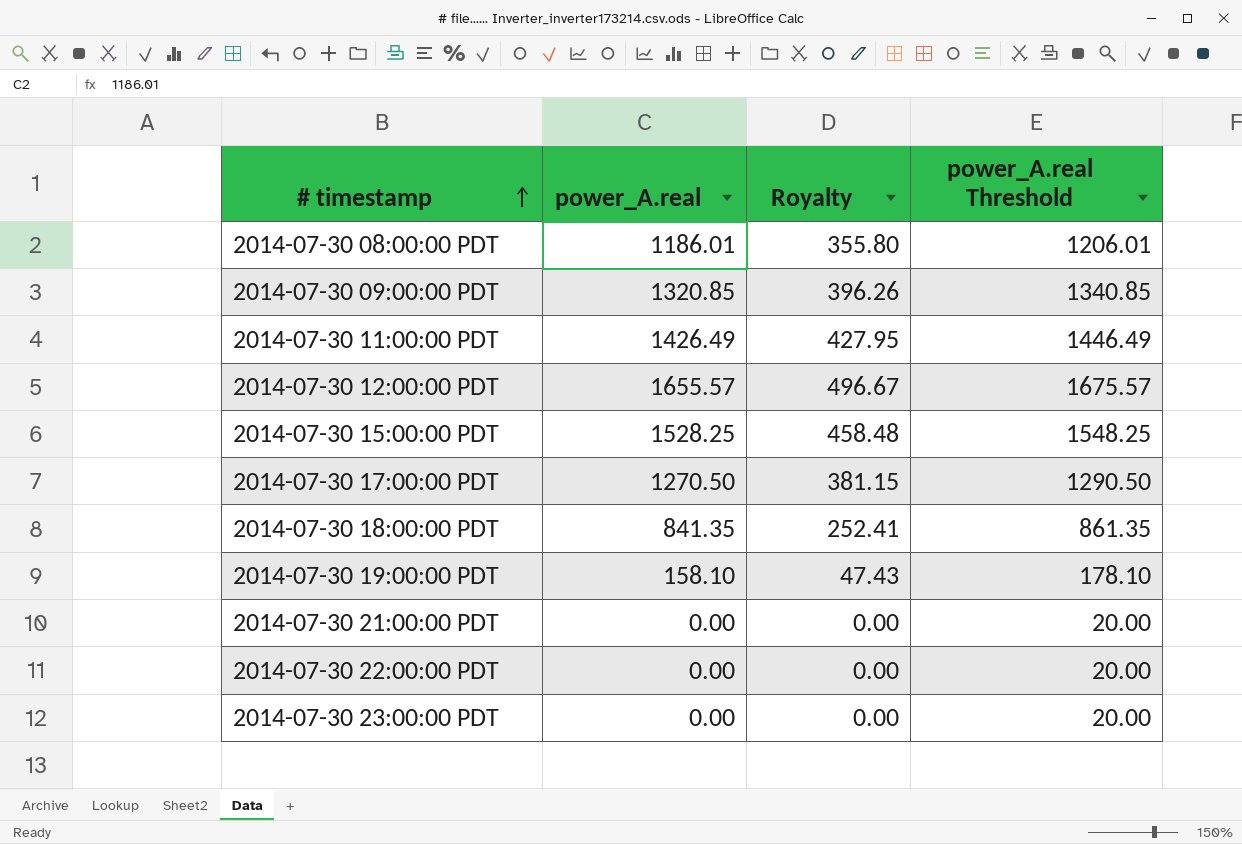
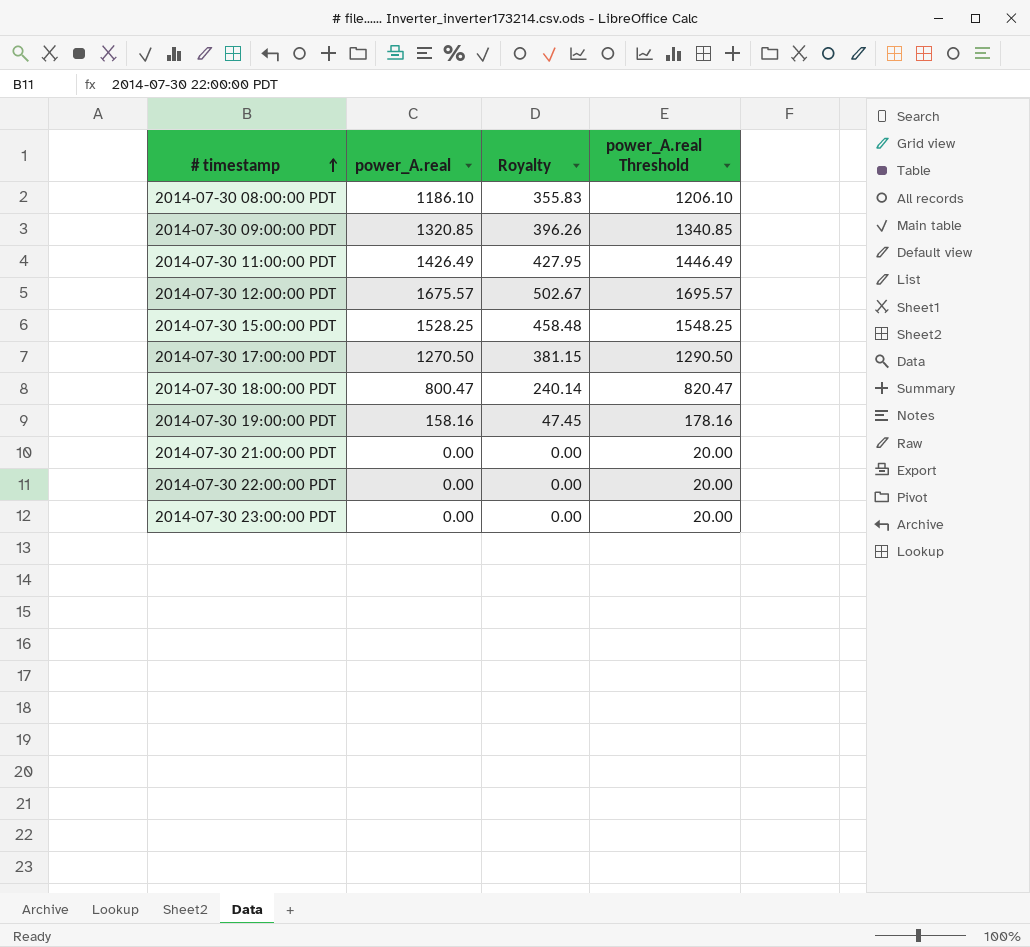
2014-07-30 08:00:00 PDT | power_A.real: 1186.01 -> 1186.10
2014-07-30 08:00:00 PDT | Royalty: 355.80 -> 355.83
2014-07-30 08:00:00 PDT | power_A.real Threshold: 1206.01 -> 1206.10
2014-07-30 12:00:00 PDT | power_A.real: 1655.57 -> 1675.57
2014-07-30 12:00:00 PDT | Royalty: 496.67 -> 502.67
2014-07-30 12:00:00 PDT | power_A.real Threshold: 1675.57 -> 1695.57
2014-07-30 18:00:00 PDT | power_A.real: 841.35 -> 800.47
2014-07-30 18:00:00 PDT | Royalty: 252.41 -> 240.14
2014-07-30 18:00:00 PDT | power_A.real Threshold: 861.35 -> 820.47
2014-07-30 19:00:00 PDT | power_A.real: 158.10 -> 158.16
2014-07-30 19:00:00 PDT | Royalty: 47.43 -> 47.45
2014-07-30 19:00:00 PDT | power_A.real Threshold: 178.10 -> 178.16

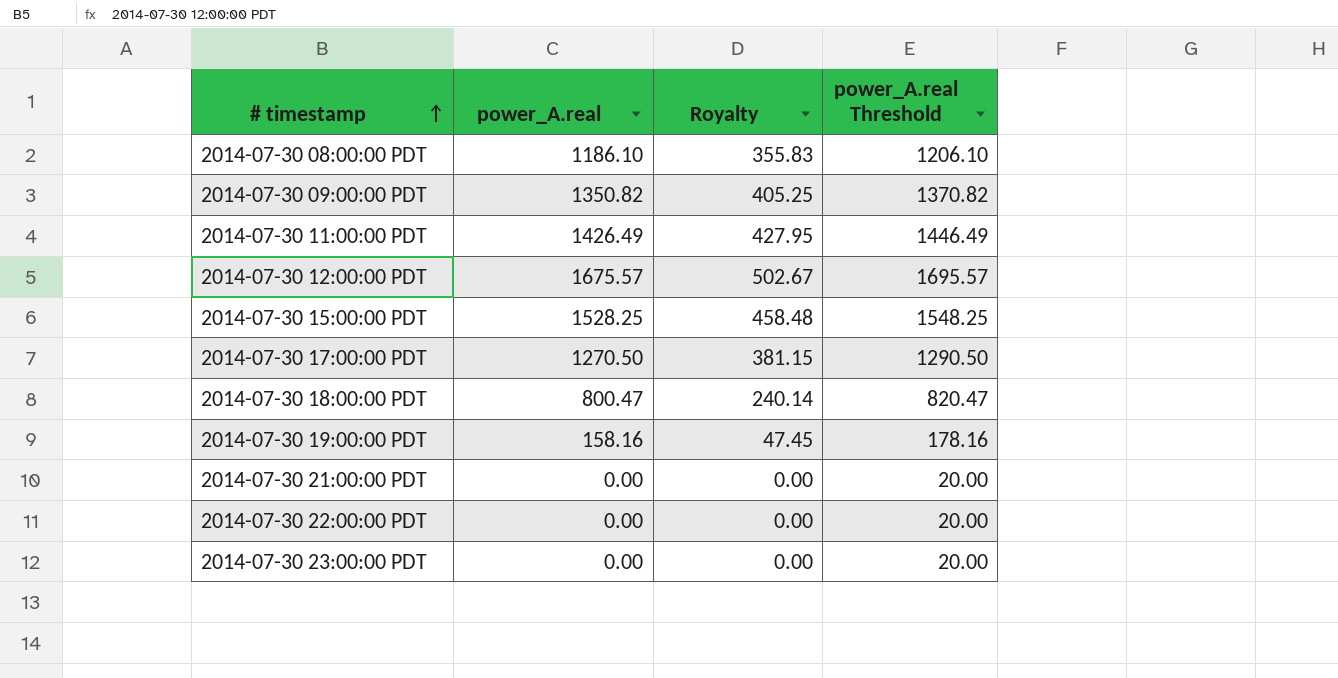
2014-07-30 09:00:00 PDT | power_A.real: 1320.85 -> 1350.82
2014-07-30 09:00:00 PDT | Royalty: 396.26 -> 405.25
2014-07-30 09:00:00 PDT | power_A.real Threshold: 1340.85 -> 1370.82

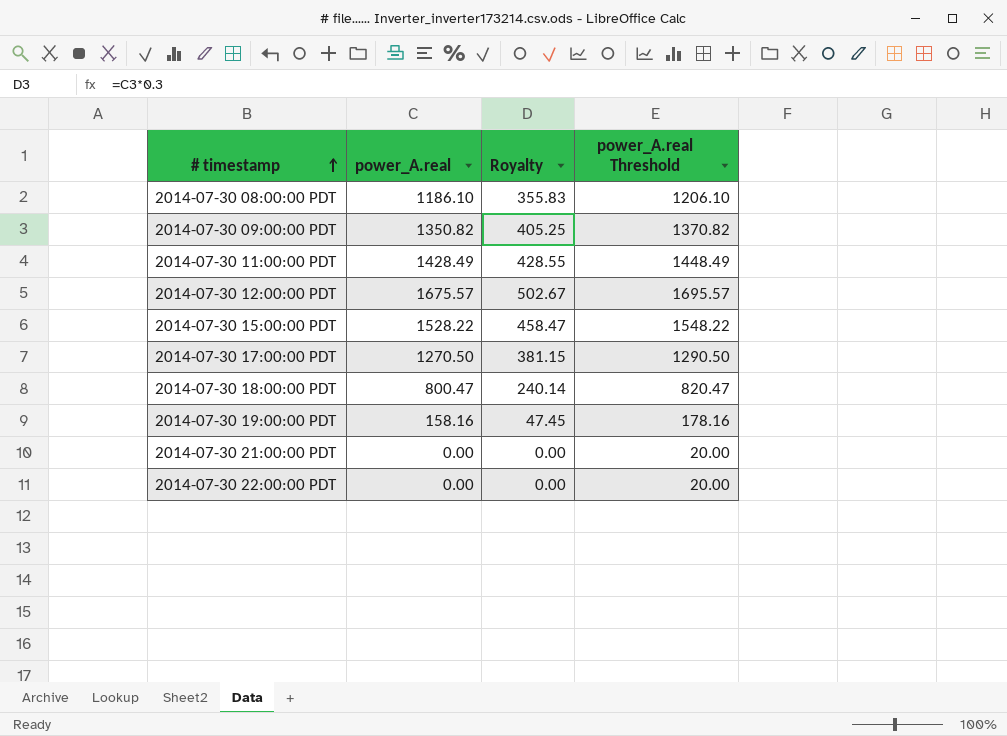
row 2014-07-30 23:00:00 PDT: 0.00 | 0.00 | 20.00 -> none
2014-07-30 11:00:00 PDT | power_A.real: 1426.49 -> 1428.49
2014-07-30 11:00:00 PDT | Royalty: 427.95 -> 428.55
2014-07-30 11:00:00 PDT | power_A.real Threshold: 1446.49 -> 1448.49
2014-07-30 15:00:00 PDT | power_A.real: 1528.25 -> 1528.22
2014-07-30 15:00:00 PDT | Royalty: 458.48 -> 458.47
2014-07-30 15:00:00 PDT | power_A.real Threshold: 1548.25 -> 1548.22

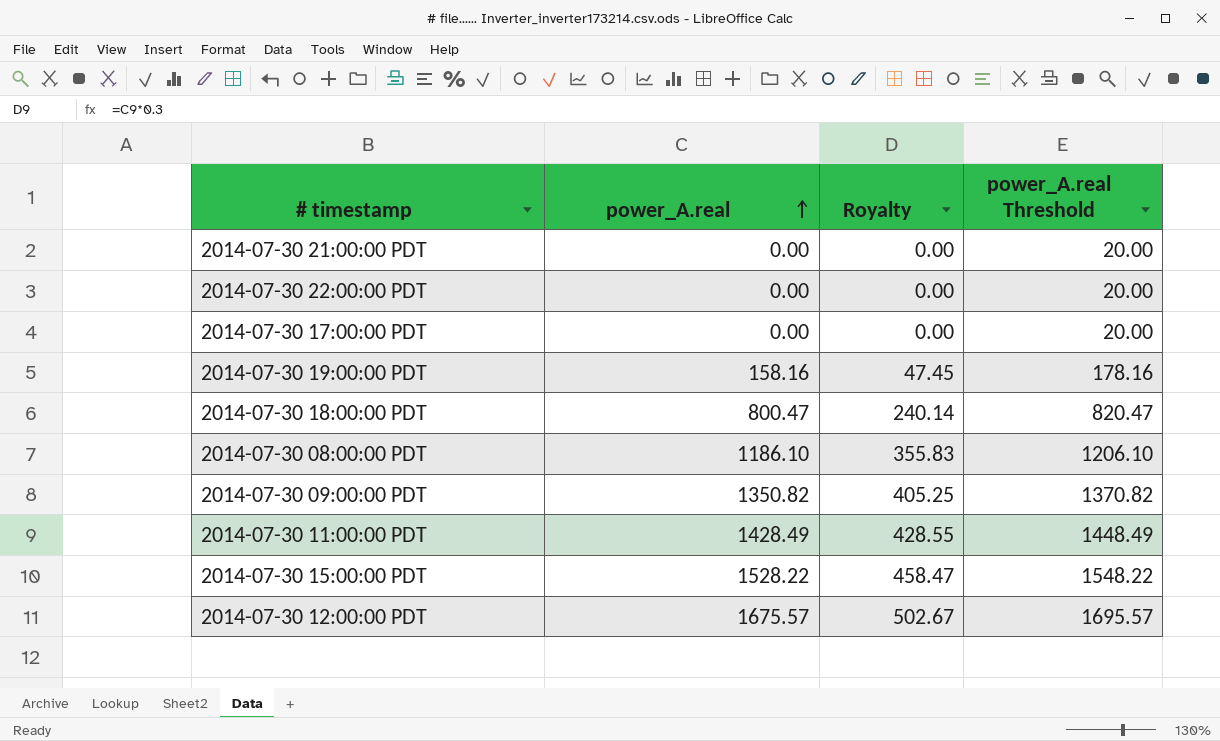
row order: # timestamp ascending -> power_A.real ascending
2014-07-30 17:00:00 PDT | power_A.real: 1270.50 -> 0.00
2014-07-30 17:00:00 PDT | Royalty: 381.15 -> 0.00
2014-07-30 17:00:00 PDT | power_A.real Threshold: 1290.50 -> 20.00

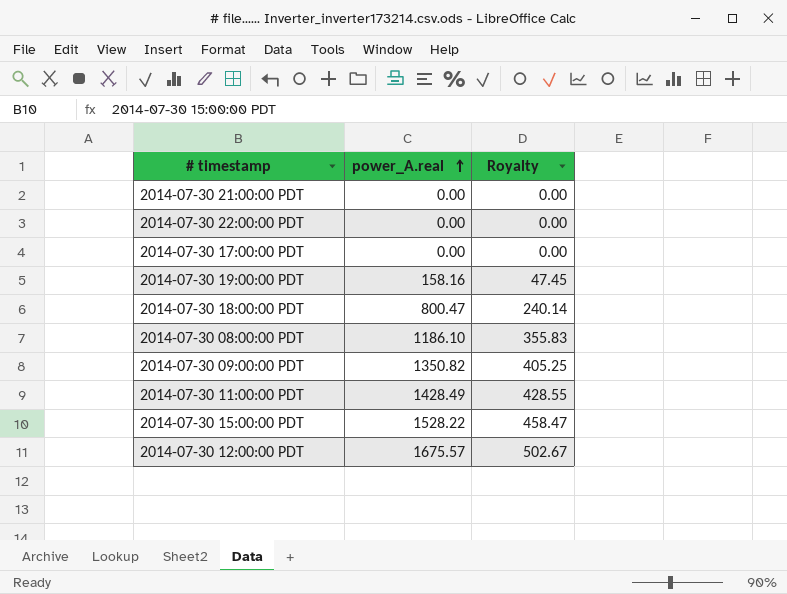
column power_A.real Threshold | formula: [power_A.real] + 20 -> none

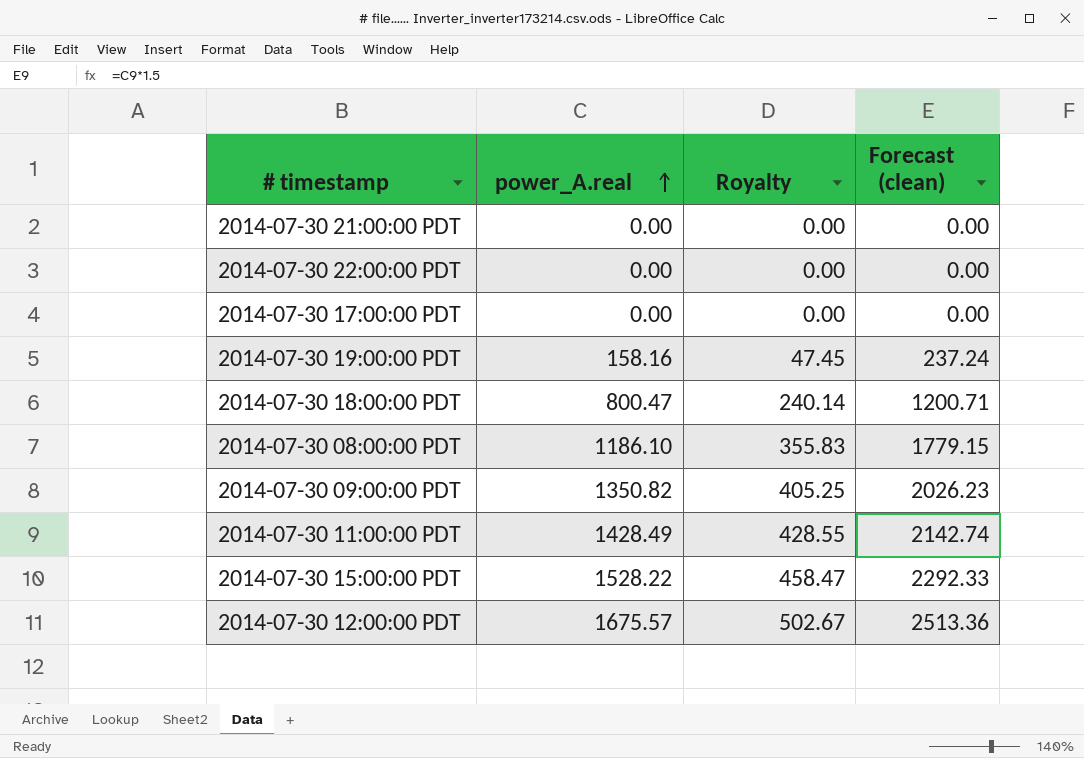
column Forecast (clean) | formula: none -> [power_A.real] * 1.5

